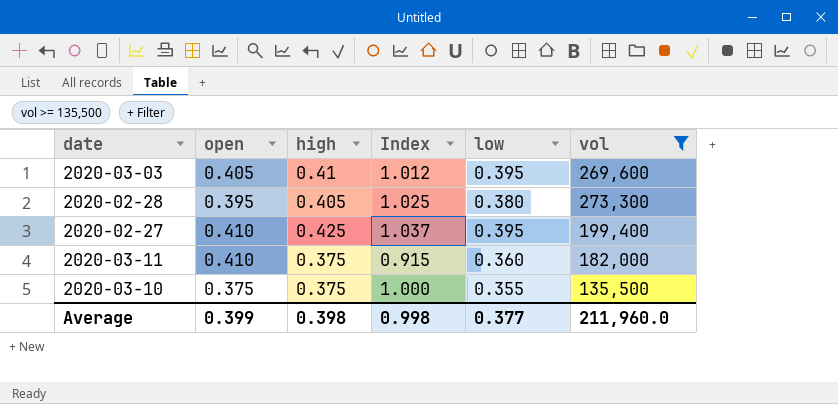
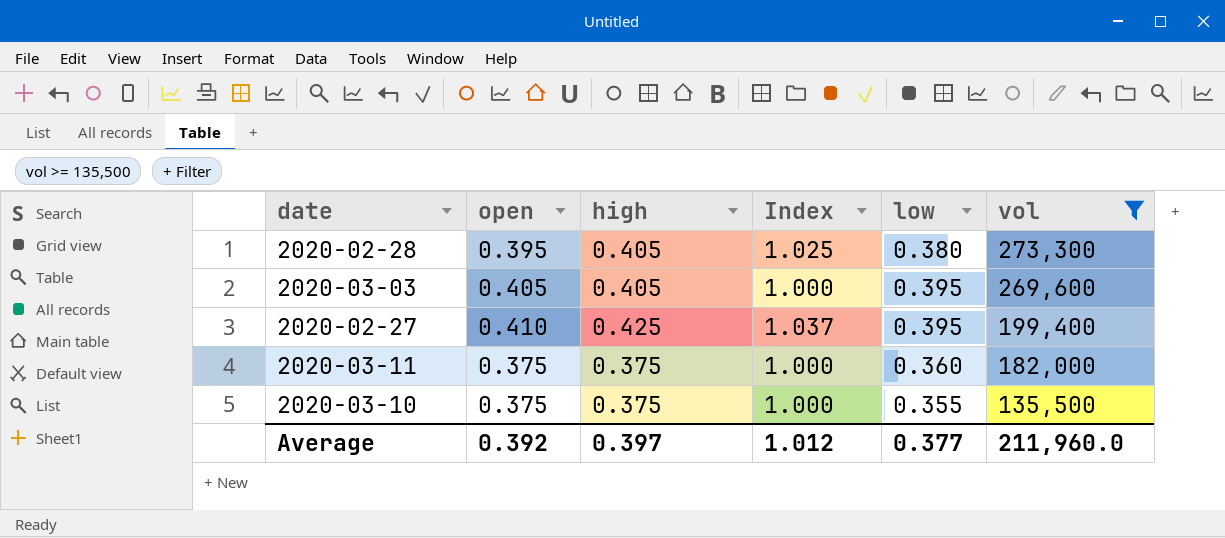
row order: none -> vol descending
2020-03-03 | high: 0.41 -> 0.405
2020-03-03 | Index: 1.012 -> 1.000
2020-03-11 | open: 0.410 -> 0.375
2020-03-11 | Index: 0.915 -> 1.000
Average | open: 0.399 -> 0.392
Average | high: 0.398 -> 0.397
Average | Index: 0.998 -> 1.012

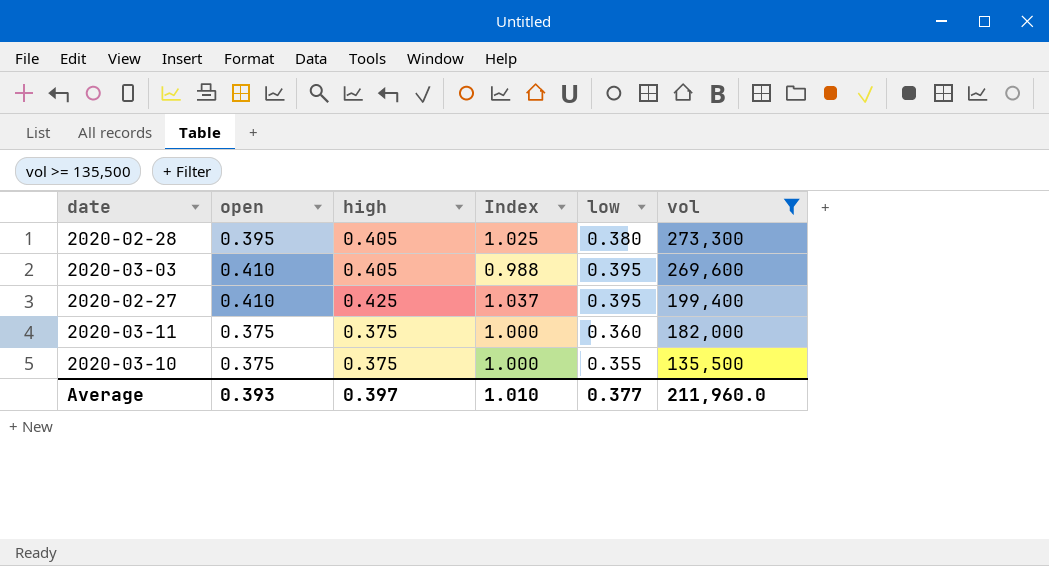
2020-03-03 | open: 0.405 -> 0.410
2020-03-03 | Index: 1.000 -> 0.988
Average | open: 0.392 -> 0.393
Average | Index: 1.012 -> 1.010

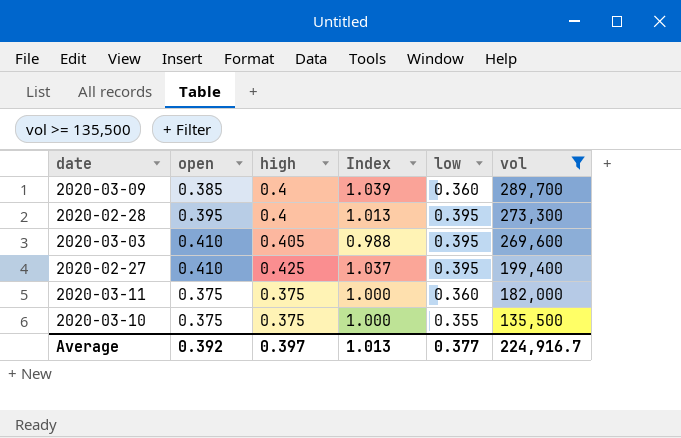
row 2020-03-09: none -> 0.385 | 0.4 | 1.039 | 0.360 | 289,700
2020-02-28 | high: 0.405 -> 0.4
2020-02-28 | Index: 1.025 -> 1.013
2020-02-28 | low: 0.380 -> 0.395
Average | open: 0.393 -> 0.392
Average | Index: 1.010 -> 1.013
Average | vol: 211,960.0 -> 224,916.7

